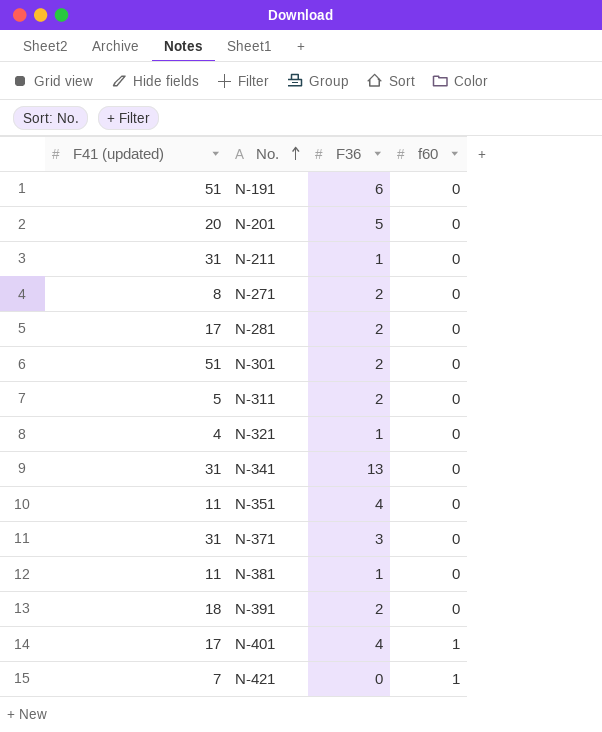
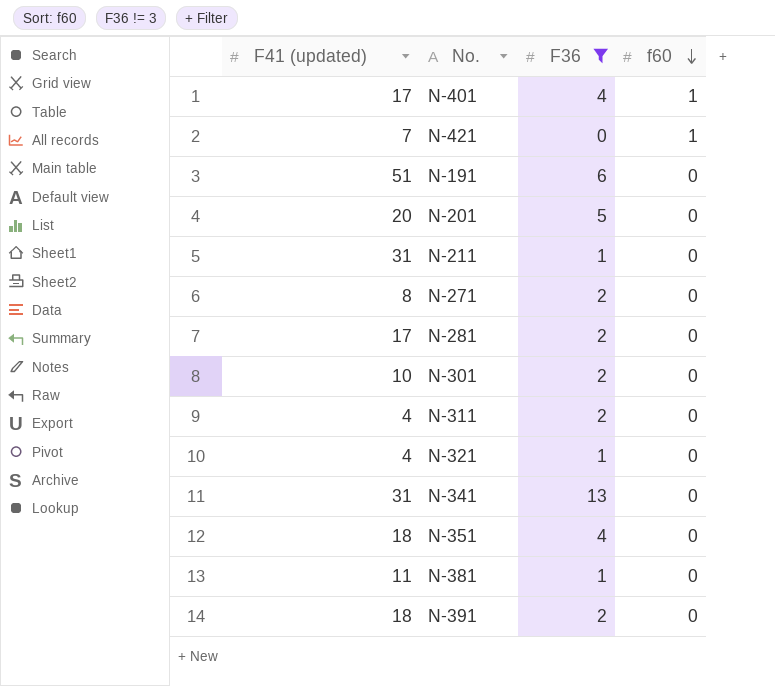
filter: none -> F36 != 3
row order: No. ascending -> f60 descending
N-301 | F41 (updated): 51 -> 10
N-311 | F41 (updated): 5 -> 4
N-351 | F41 (updated): 11 -> 18

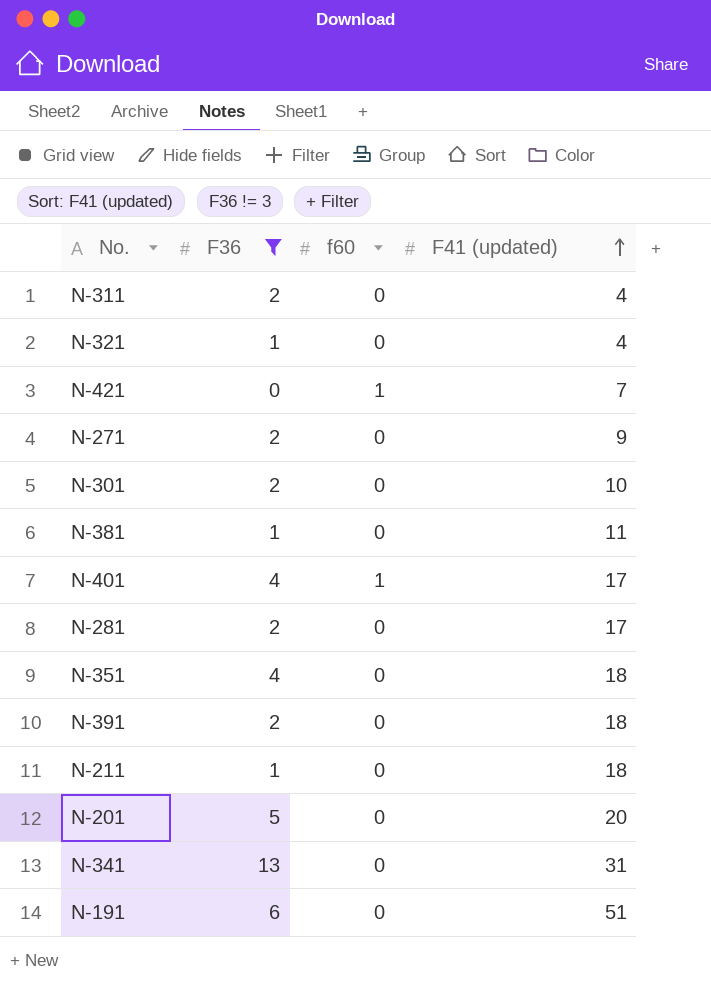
row order: f60 descending -> F41 (updated) ascending
column F41 (updated) | position: 1 -> 4
N-271 | F41 (updated): 8 -> 9
N-211 | F41 (updated): 31 -> 18

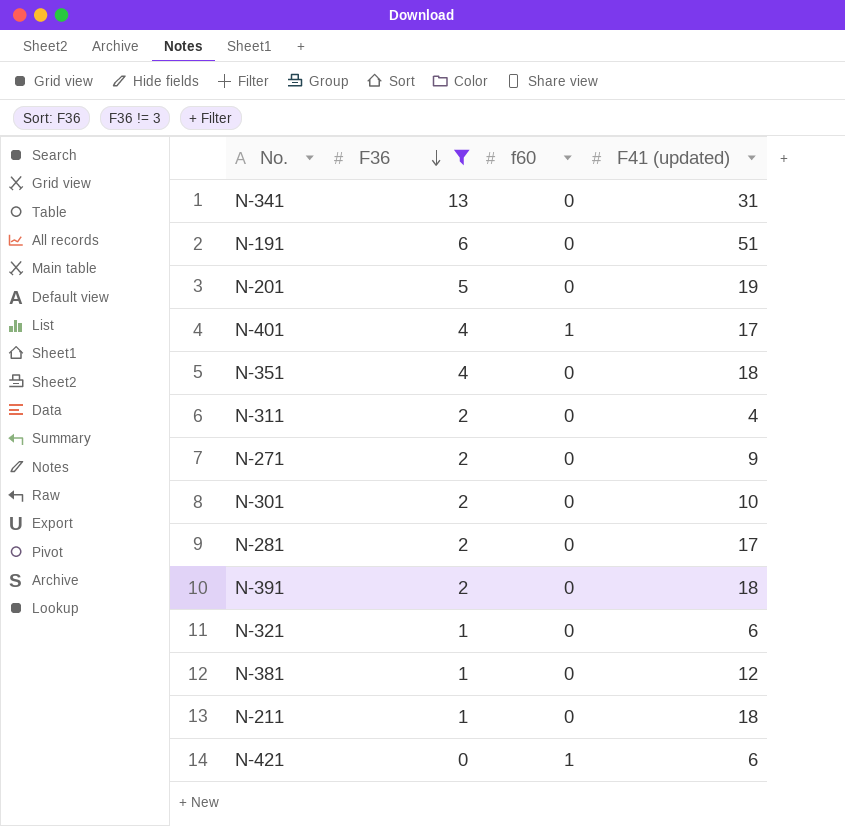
row order: F41 (updated) ascending -> F36 descending
N-201 | F41 (updated): 20 -> 19
N-321 | F41 (updated): 4 -> 6
N-381 | F41 (updated): 11 -> 12
N-421 | F41 (updated): 7 -> 6

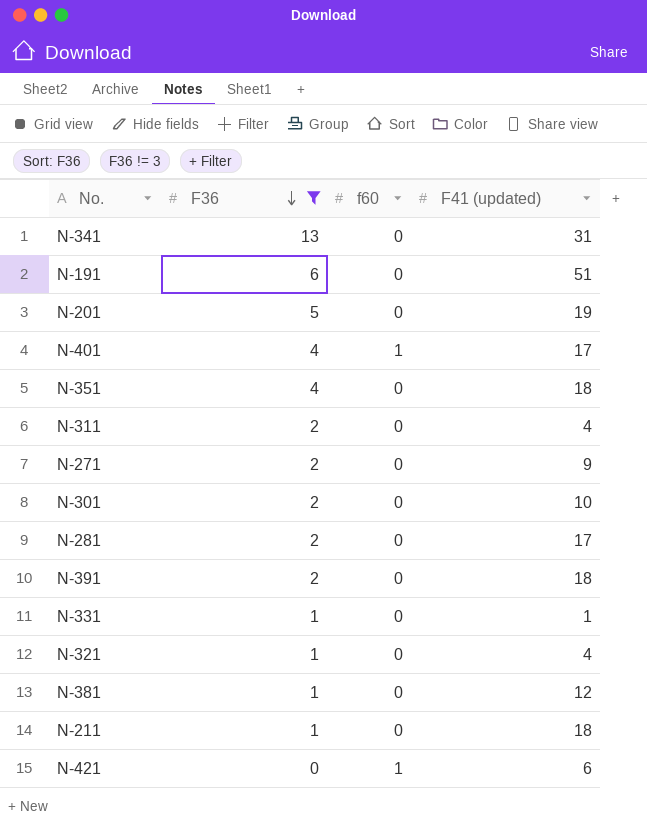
row N-331: none -> 1 | 0 | 1
N-321 | F41 (updated): 6 -> 4

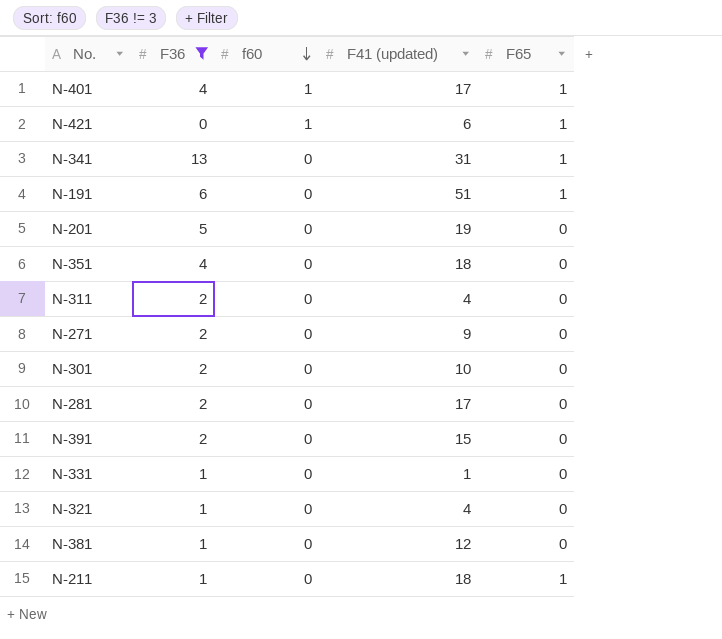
row order: F36 descending -> f60 descending
column F65 | position: none -> 5
N-391 | F41 (updated): 18 -> 15

